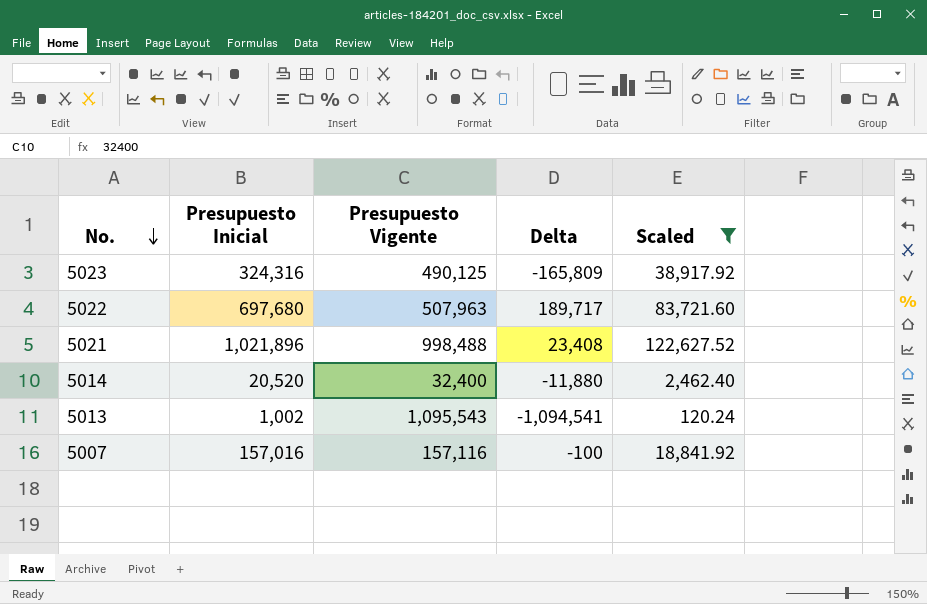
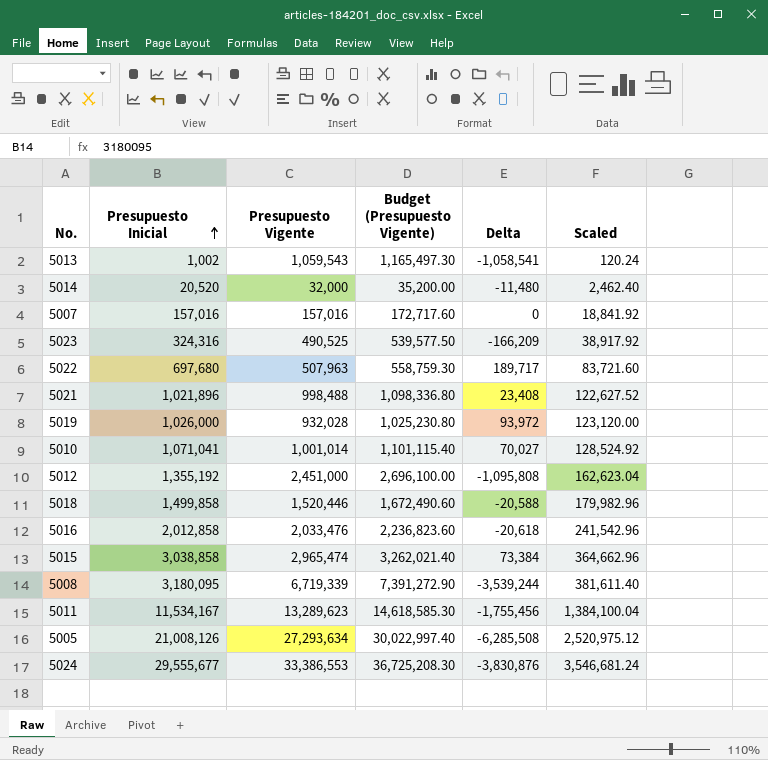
filter: Scaled <= 122,627.52 -> none
row order: No. descending -> Presupuesto Inicial ascending
column Budget (Presupuesto Vigente) | formula: none -> [Presupuesto Vigente] * 1.1
5013 | Presupuesto Vigente: 1,095,543 -> 1,059,543
5013 | Delta: -1,094,541 -> -1,058,541
5014 | Presupuesto Vigente: 32,400 -> 32,000
5014 | Delta: -11,880 -> -11,480
5007 | Presupuesto Vigente: 157,116 -> 157,016
5007 | Delta: -100 -> 0
5023 | Presupuesto Vigente: 490,125 -> 490,525
5023 | Delta: -165,809 -> -166,209

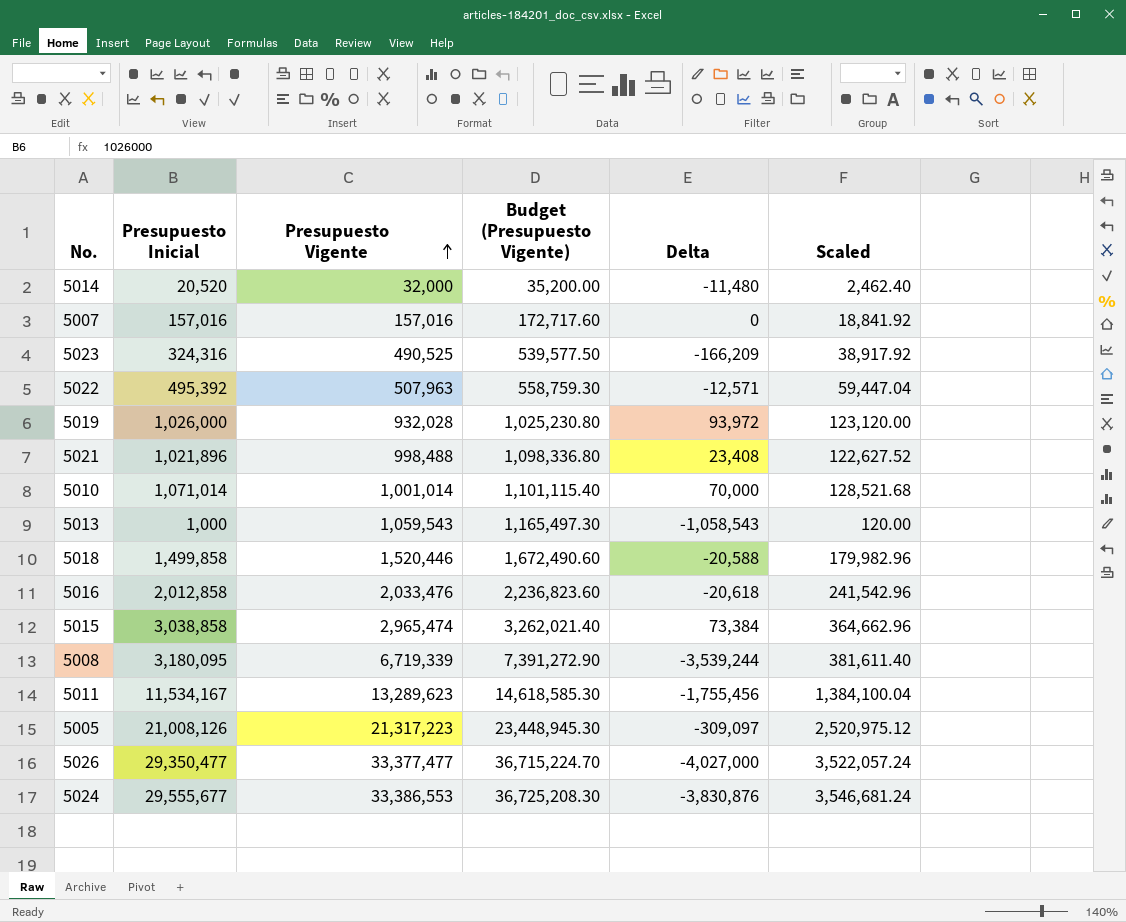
row order: Presupuesto Inicial ascending -> Presupuesto Vigente ascending
row 5012: 1,355,192 | 2,451,000 | 2,696,100.00 | -1,095,808 | 162,623.04 -> none
5022 | Presupuesto Inicial: 697,680 -> 495,392
5022 | Delta: 189,717 -> -12,571
5022 | Scaled: 83,721.60 -> 59,447.04
5010 | Presupuesto Inicial: 1,071,041 -> 1,071,014
5010 | Delta: 70,027 -> 70,000
5010 | Scaled: 128,524.92 -> 128,521.68
5013 | Presupuesto Inicial: 1,002 -> 1,000
5013 | Delta: -1,058,541 -> -1,058,543
5013 | Scaled: 120.24 -> 120.00
5005 | Presupuesto Vigente: 27,293,634 -> 21,317,223
5005 | Budget (Presupuesto Vigente): 30,022,997.40 -> 23,448,945.30
5005 | Delta: -6,285,508 -> -309,097
row 5026: none -> 29,350,477 | 33,377,477 | 36,715,224.70 | -4,027,000 | 3,522,057.24

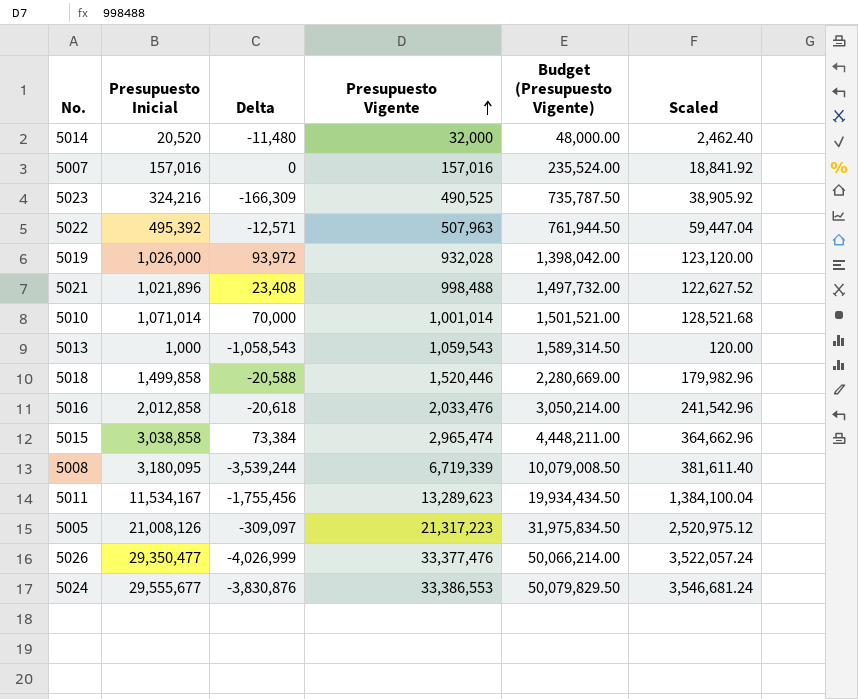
column Delta | position: 5 -> 3
column Budget (Presupuesto Vigente) | formula: [Presupuesto Vigente] * 1.1 -> [Presupuesto Vigente] * 1.5
5023 | Presupuesto Inicial: 324,316 -> 324,216
5023 | Delta: -166,209 -> -166,309
5023 | Scaled: 38,917.92 -> 38,905.92
5026 | Delta: -4,027,000 -> -4,026,999
5026 | Presupuesto Vigente: 33,377,477 -> 33,377,476

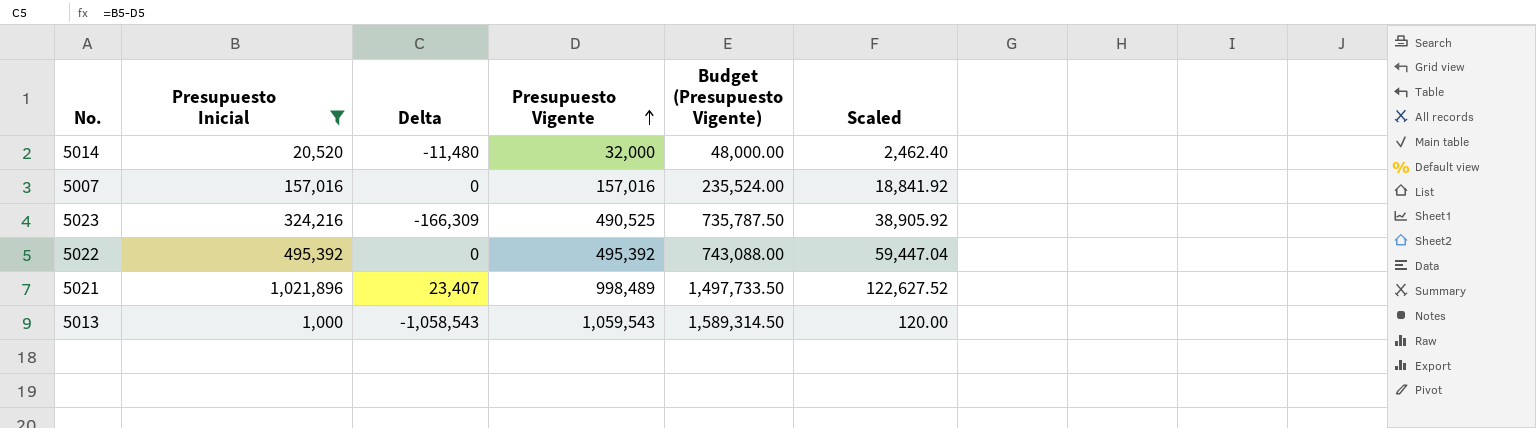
filter: none -> Presupuesto Inicial <= 1,021,896
5022 | Delta: -12,571 -> 0
5022 | Presupuesto Vigente: 507,963 -> 495,392
5022 | Budget (Presupuesto Vigente): 761,944.50 -> 743,088.00
5021 | Delta: 23,408 -> 23,407
5021 | Presupuesto Vigente: 998,488 -> 998,489
5021 | Budget (Presupuesto Vigente): 1,497,732.00 -> 1,497,733.50

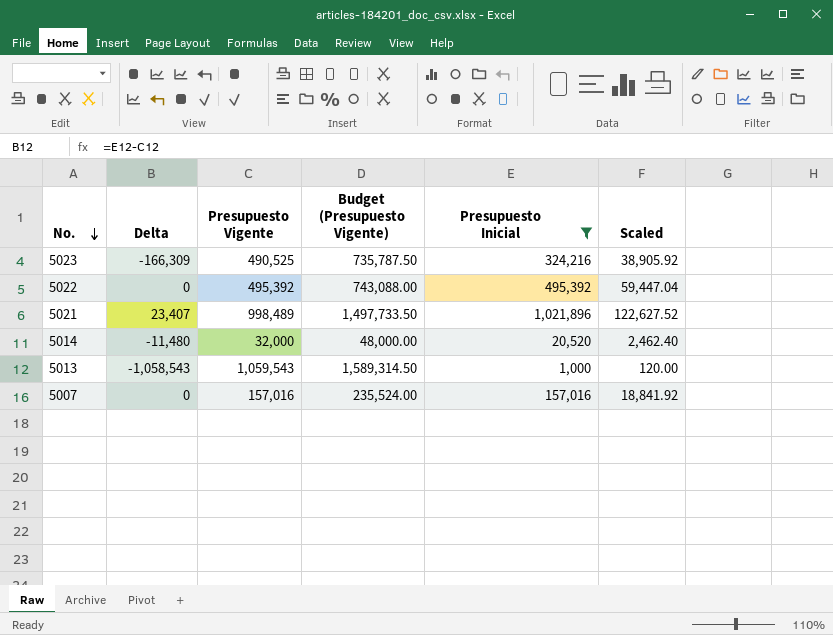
row order: Presupuesto Vigente ascending -> No. descending
column Presupuesto Inicial | position: 2 -> 5

